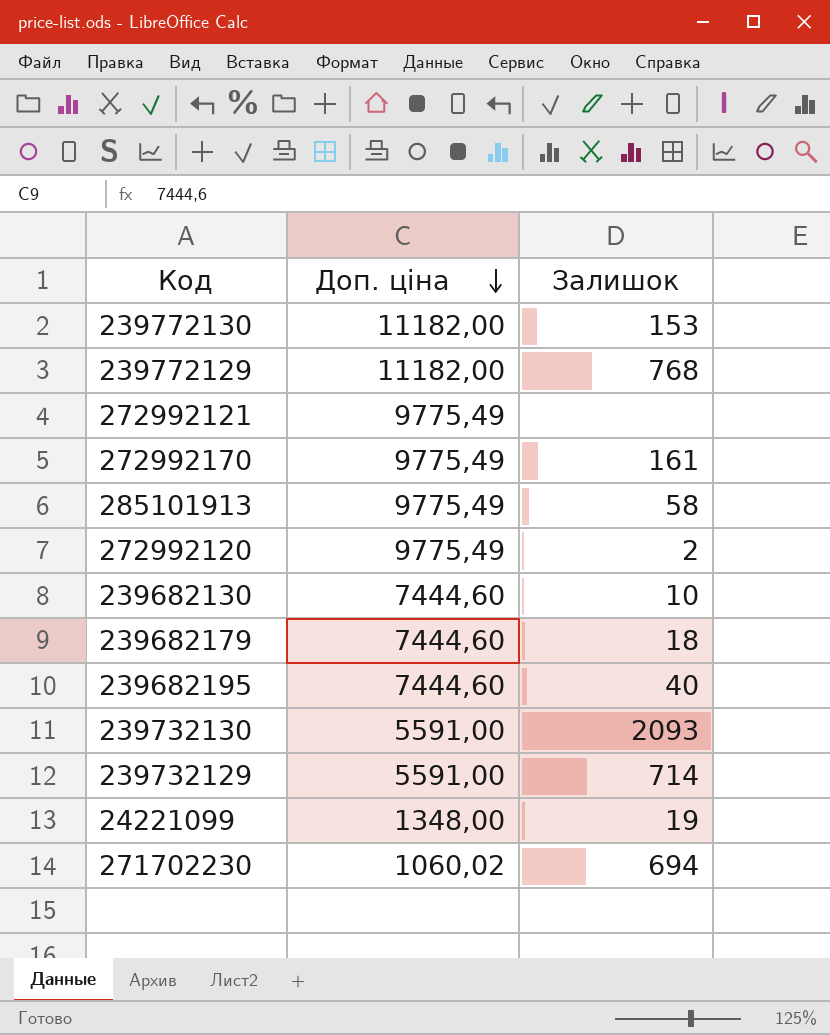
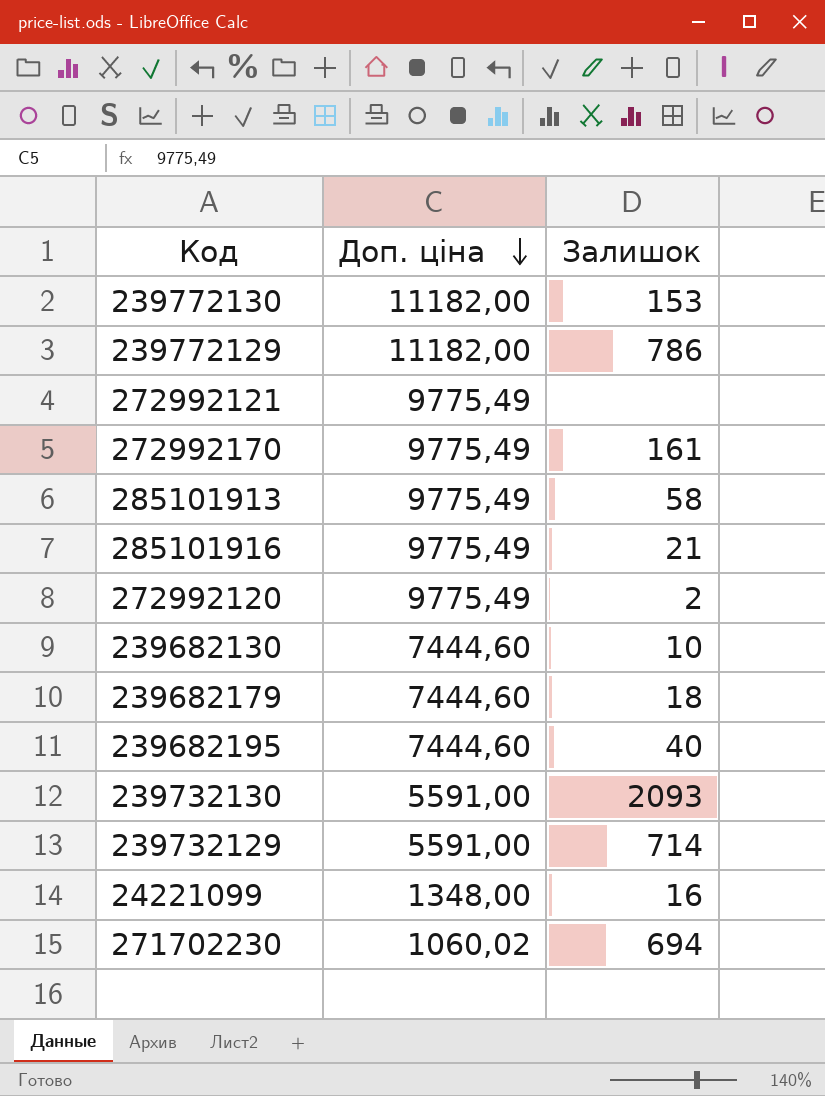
239772129 | Залишок: 768 -> 786
row 285101916: none -> 9775,49 | 21
24221099 | Залишок: 19 -> 16

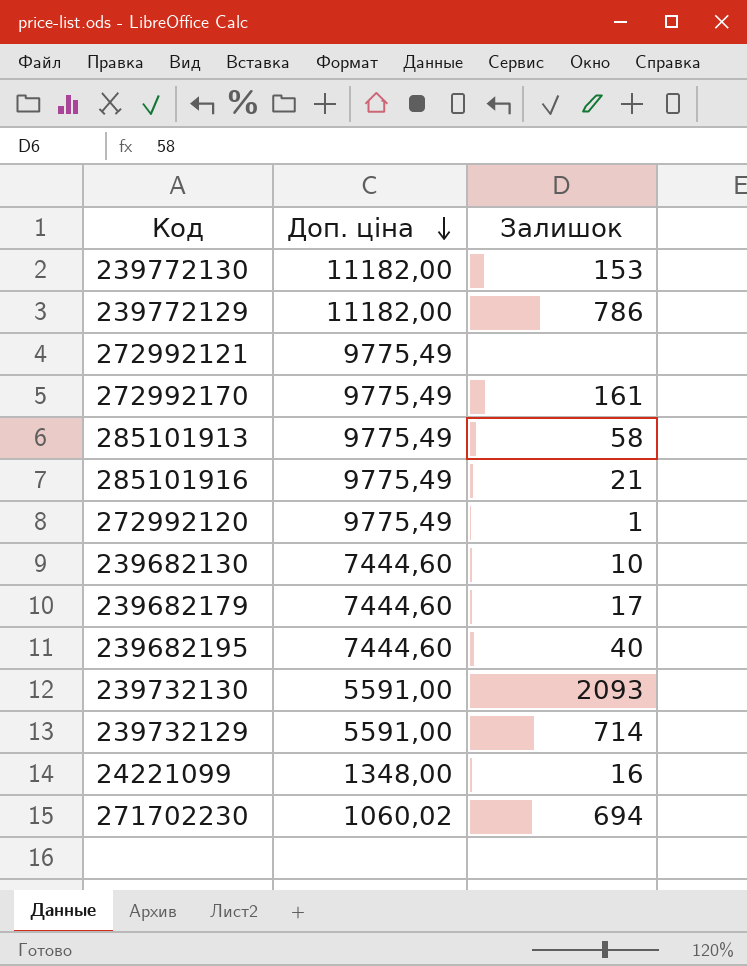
272992120 | Залишок: 2 -> 1
239682179 | Залишок: 18 -> 17

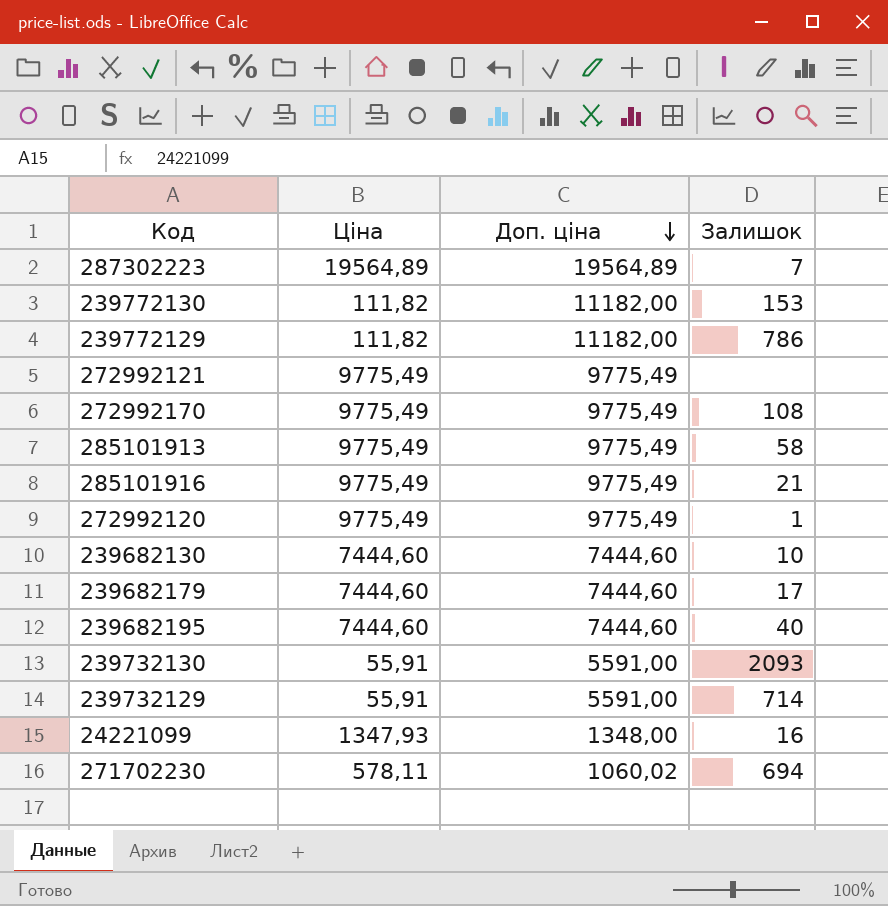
column Ціна | position: none -> 2
row 287302223: none -> 19564,89 | 19564,89 | 7
272992170 | Залишок: 161 -> 108

